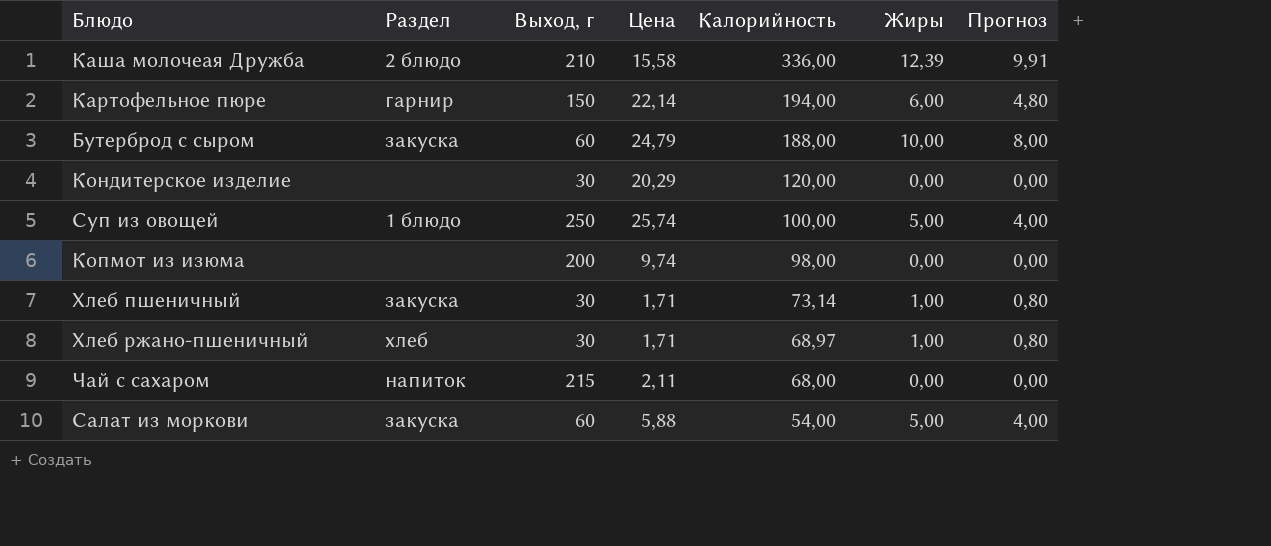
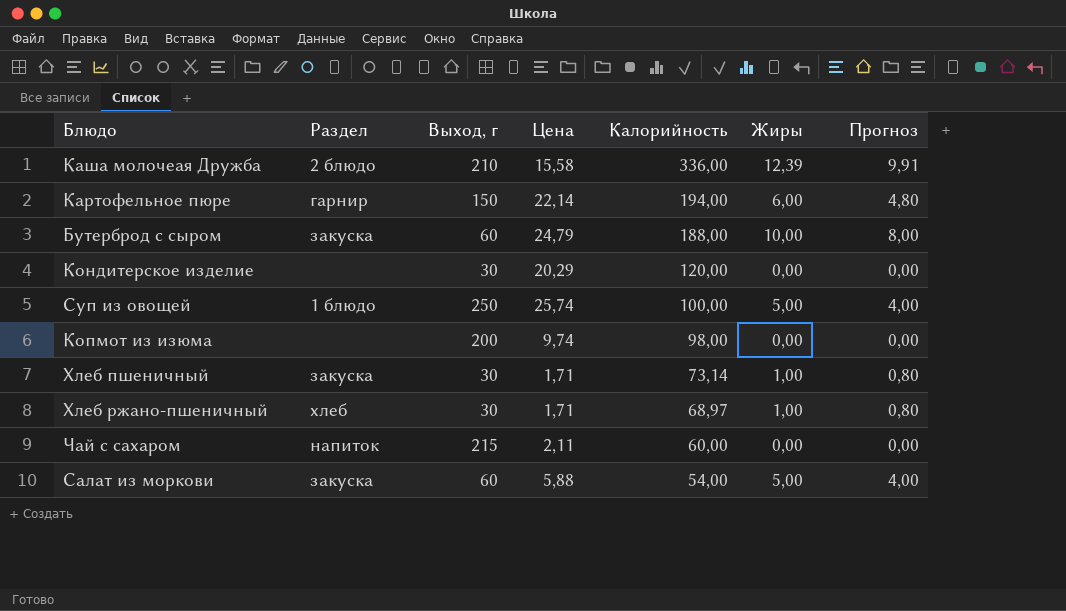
Чай с сахаром | Калорийность: 68,00 -> 60,00

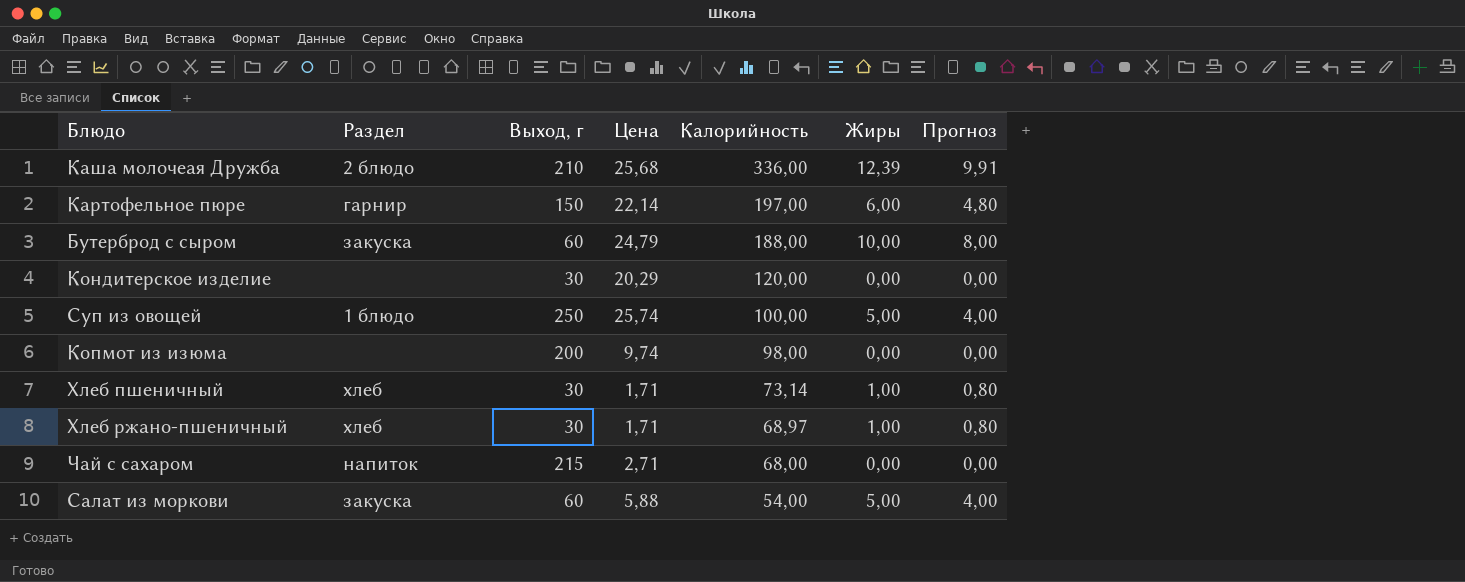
Каша молочеая Дружба | Цена: 15,58 -> 25,68
Картофельное пюре | Калорийность: 194,00 -> 197,00
Хлеб пшеничный | Раздел: закуска -> хлеб
Чай с сахаром | Цена: 2,11 -> 2,71
Чай с сахаром | Калорийность: 60,00 -> 68,00

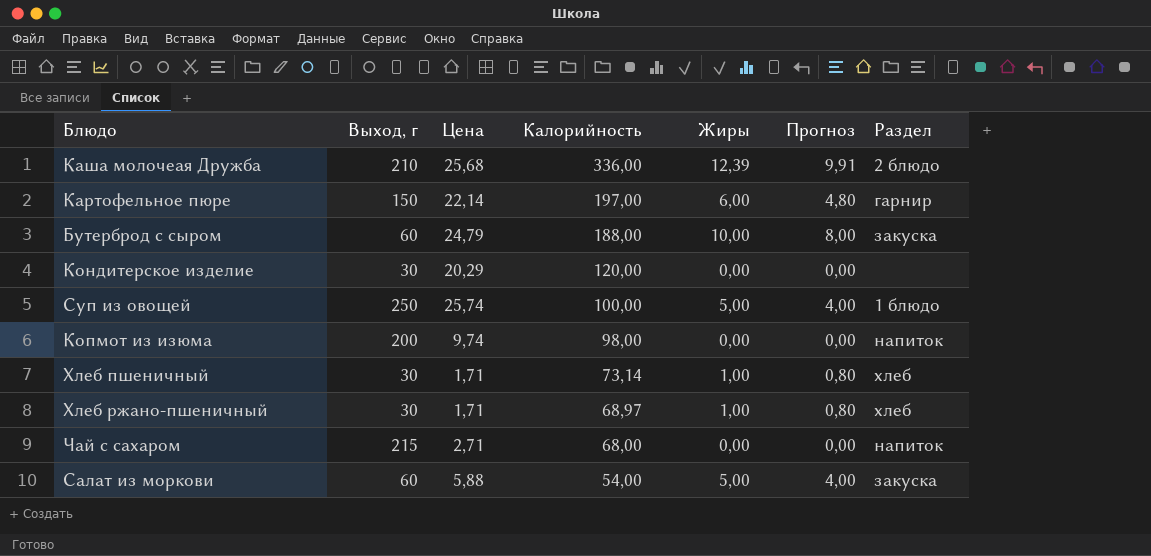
column Раздел | position: 2 -> 7
Копмот из изюма | Раздел: none -> напиток

